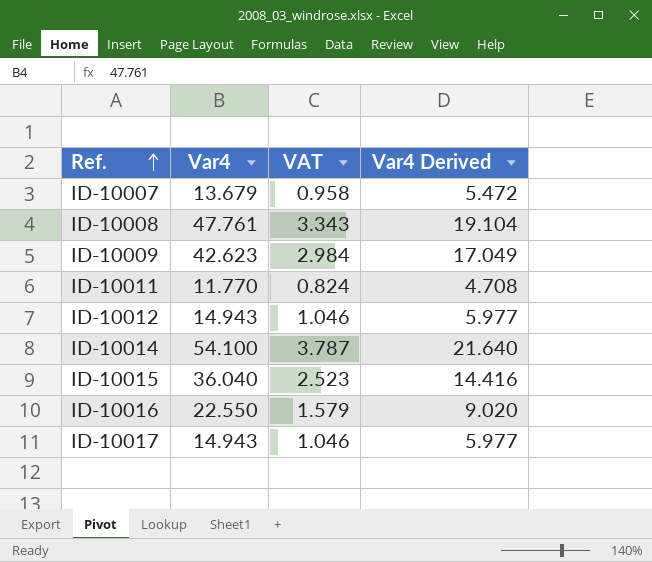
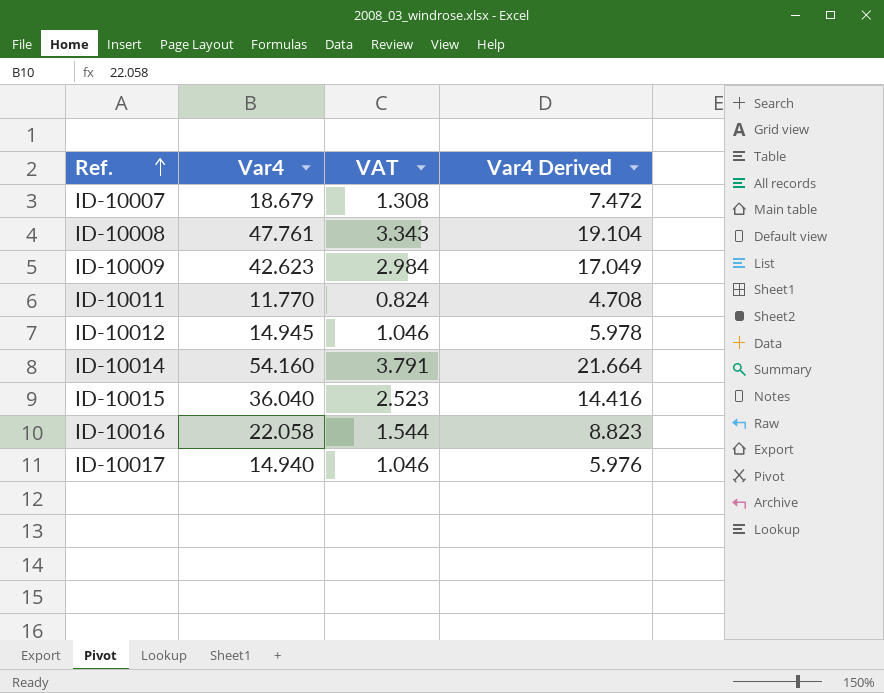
ID-10007 | Var4: 13.679 -> 18.679
ID-10007 | VAT: 0.958 -> 1.308
ID-10007 | Var4 Derived: 5.472 -> 7.472
ID-10012 | Var4: 14.943 -> 14.945
ID-10012 | Var4 Derived: 5.977 -> 5.978
ID-10014 | Var4: 54.100 -> 54.160
ID-10014 | VAT: 3.787 -> 3.791
ID-10014 | Var4 Derived: 21.640 -> 21.664
ID-10016 | Var4: 22.550 -> 22.058
ID-10016 | VAT: 1.579 -> 1.544
ID-10016 | Var4 Derived: 9.020 -> 8.823
ID-10017 | Var4: 14.943 -> 14.940
ID-10017 | Var4 Derived: 5.977 -> 5.976

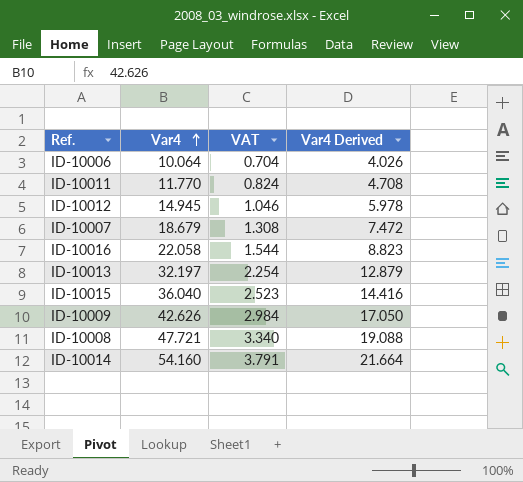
row order: Ref. ascending -> Var4 ascending
row ID-10017: 14.940 | 1.046 | 5.976 -> none
row ID-10006: none -> 10.064 | 0.704 | 4.026
row ID-10013: none -> 32.197 | 2.254 | 12.879
ID-10009 | Var4: 42.623 -> 42.626
ID-10009 | Var4 Derived: 17.049 -> 17.050
ID-10008 | Var4: 47.761 -> 47.721
ID-10008 | VAT: 3.343 -> 3.340
ID-10008 | Var4 Derived: 19.104 -> 19.088

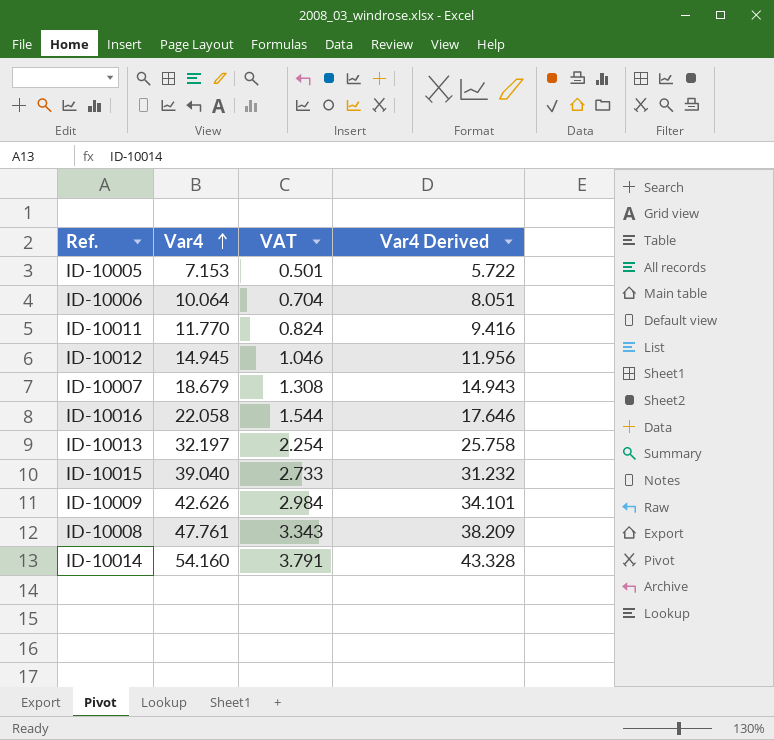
column Var4 Derived | formula: [Var4] * 0.4 -> [Var4] * 0.8
row ID-10005: none -> 7.153 | 0.501 | 5.722
ID-10015 | Var4: 36.040 -> 39.040
ID-10015 | VAT: 2.523 -> 2.733
ID-10008 | Var4: 47.721 -> 47.761
ID-10008 | VAT: 3.340 -> 3.343

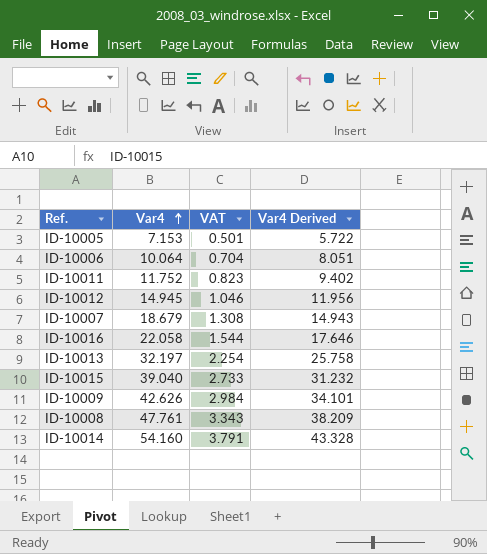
ID-10011 | Var4: 11.770 -> 11.752
ID-10011 | VAT: 0.824 -> 0.823
ID-10011 | Var4 Derived: 9.416 -> 9.402

